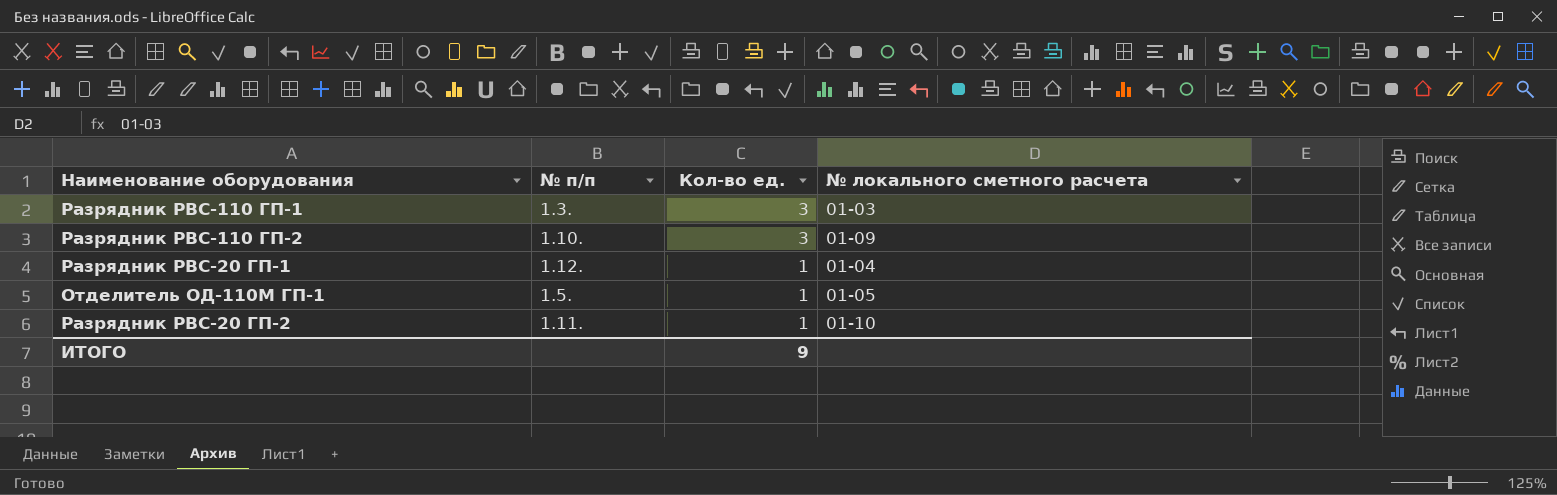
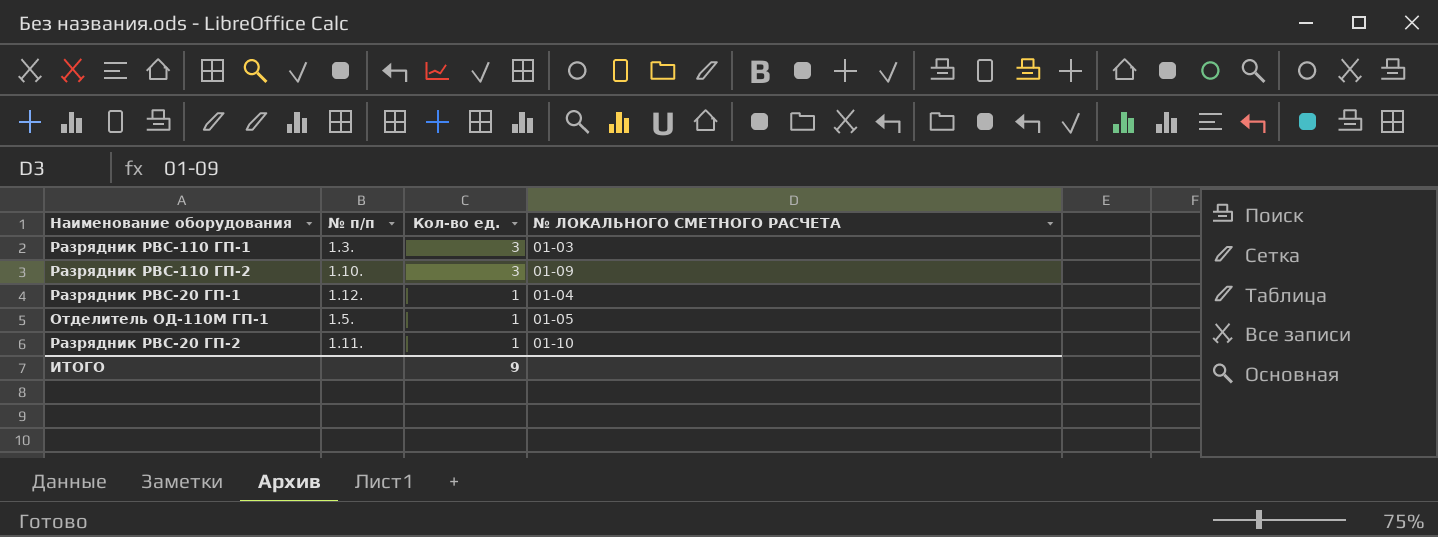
column name: № локального сметного расчета -> № ЛОКАЛЬНОГО СМЕТНОГО РАСЧЕТА

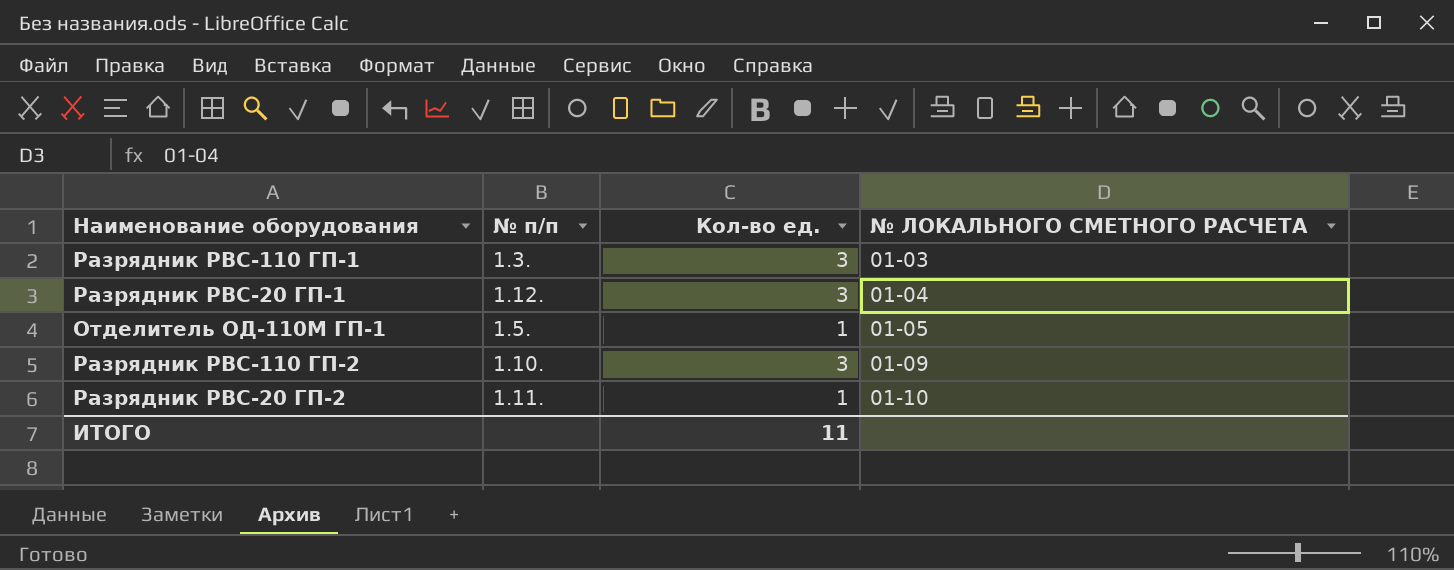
row order: Кол-во ед. descending -> № ЛОКАЛЬНОГО СМЕТНОГО РАСЧЕТА ascending
Разрядник РВС-20 ГП-1 | Кол-во ед.: 1 -> 3
ИТОГО | Кол-во ед.: 9 -> 11

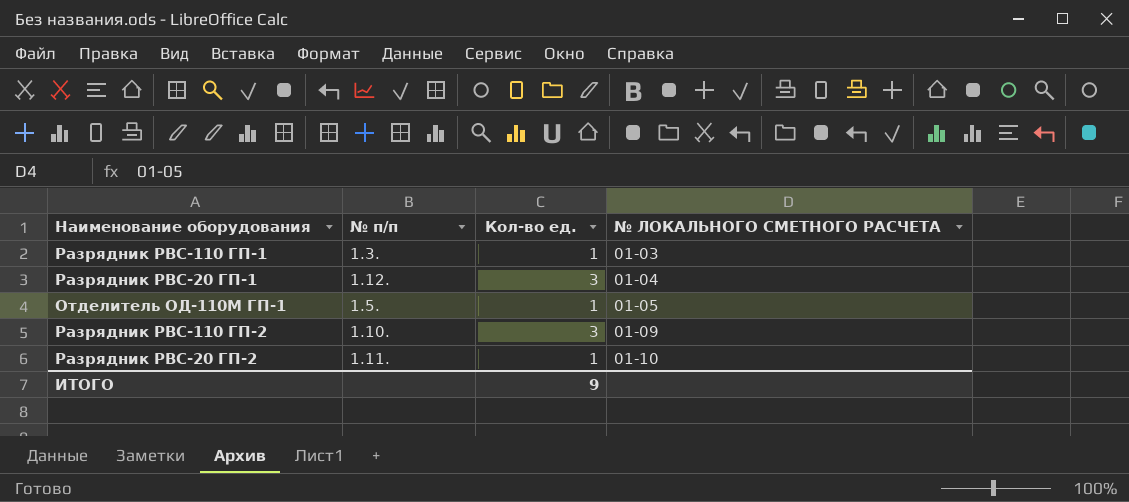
Разрядник РВС-110 ГП-1 | Кол-во ед.: 3 -> 1
ИТОГО | Кол-во ед.: 11 -> 9

